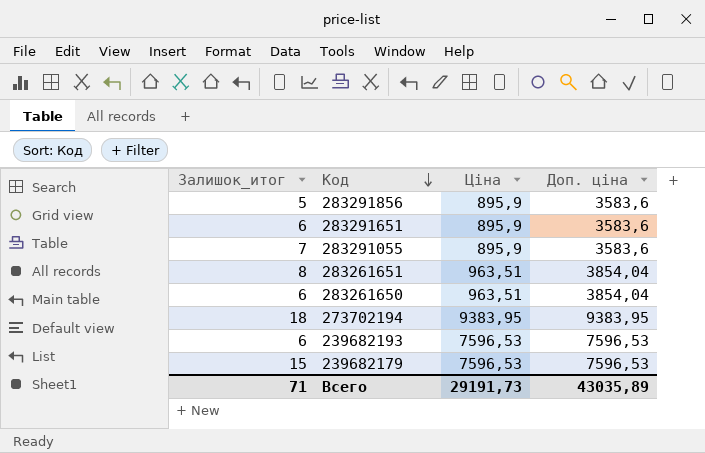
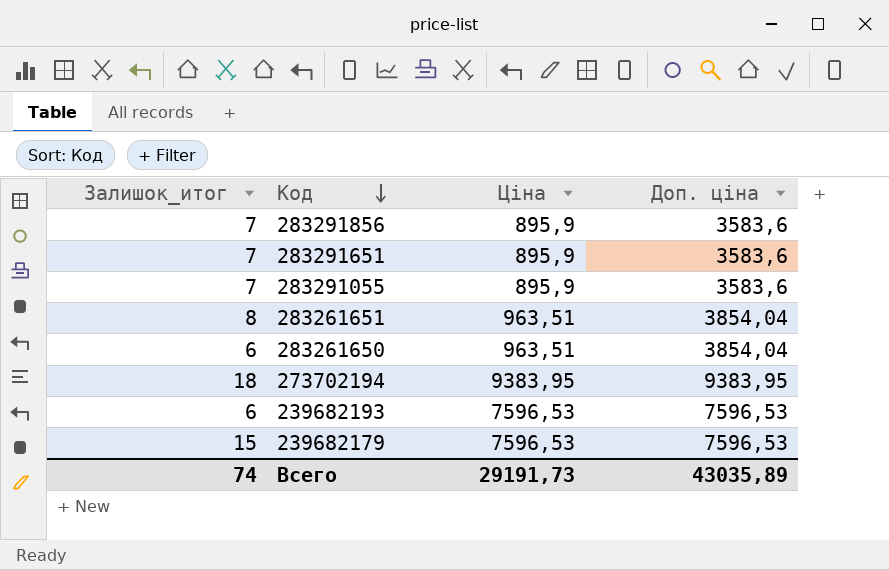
283291856 | Залишок_итог: 5 -> 7
283291651 | Залишок_итог: 6 -> 7
Всего | Залишок_итог: 71 -> 74

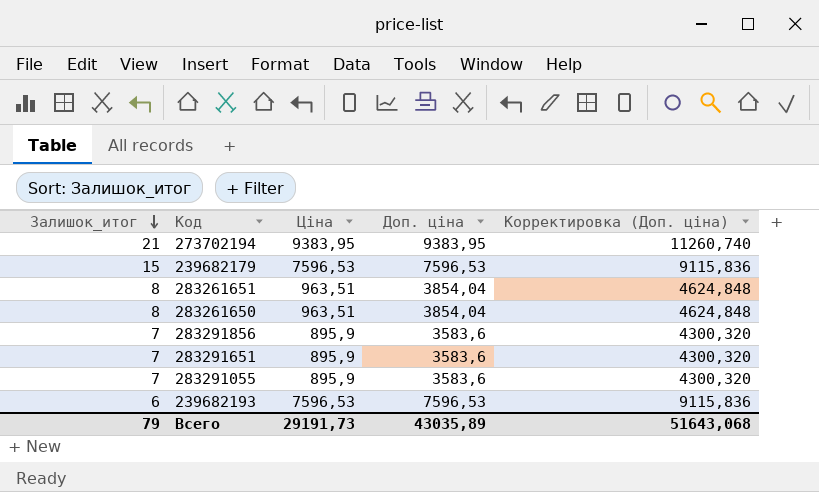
row order: Код descending -> Залишок_итог descending
column Корректировка (Доп. ціна) | formula: none -> [Доп. ціна] * 1,2
273702194 | Залишок_итог: 18 -> 21
283261650 | Залишок_итог: 6 -> 8
Всего | Залишок_итог: 74 -> 79

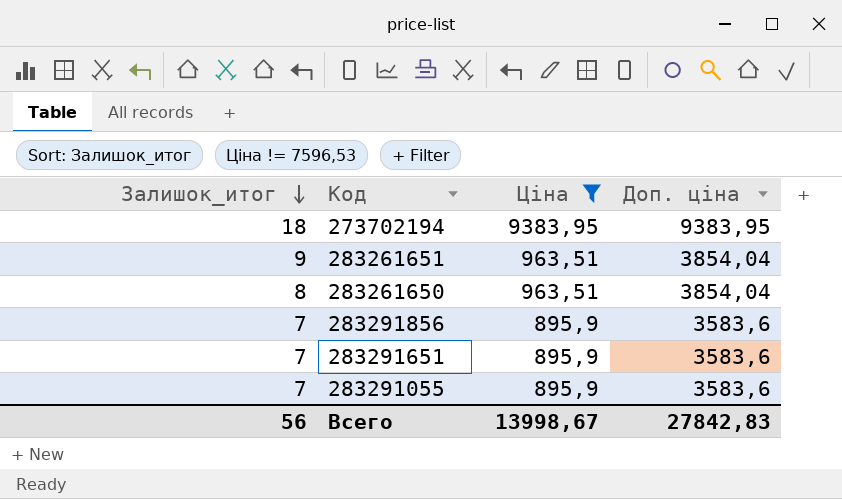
filter: none -> Ціна != 7596,53
column Корректировка (Доп. ціна) | formula: [Доп. ціна] * 1,2 -> none
273702194 | Залишок_итог: 21 -> 18
283261651 | Залишок_итог: 8 -> 9
Всего | Залишок_итог: 79 -> 56
Всего | Ціна: 29191,73 -> 13998,67
Всего | Доп. ціна: 43035,89 -> 27842,83

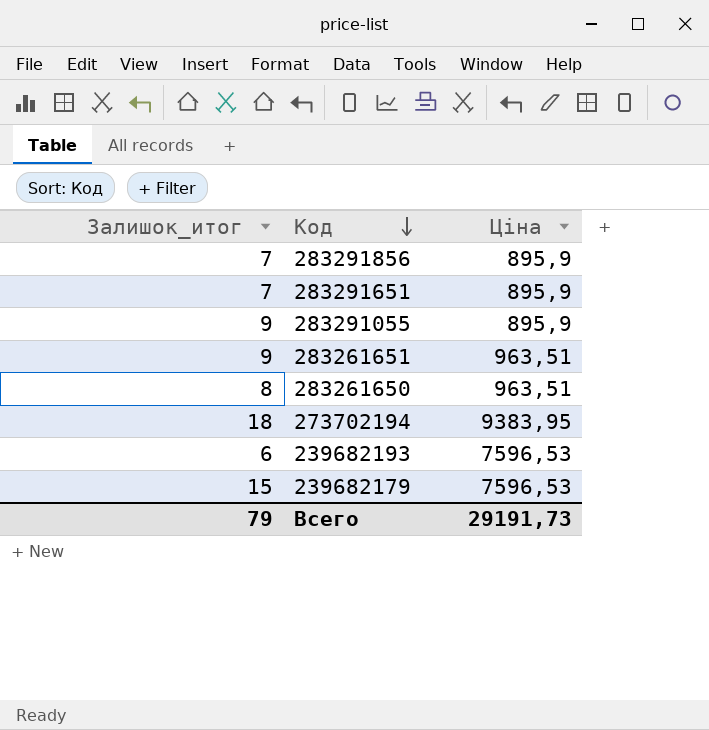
filter: Ціна != 7596,53 -> none
row order: Залишок_итог descending -> Код descending
column Доп. ціна | position: 4 -> none
283291055 | Залишок_итог: 7 -> 9
Всего | Залишок_итог: 56 -> 79
Всего | Ціна: 13998,67 -> 29191,73

